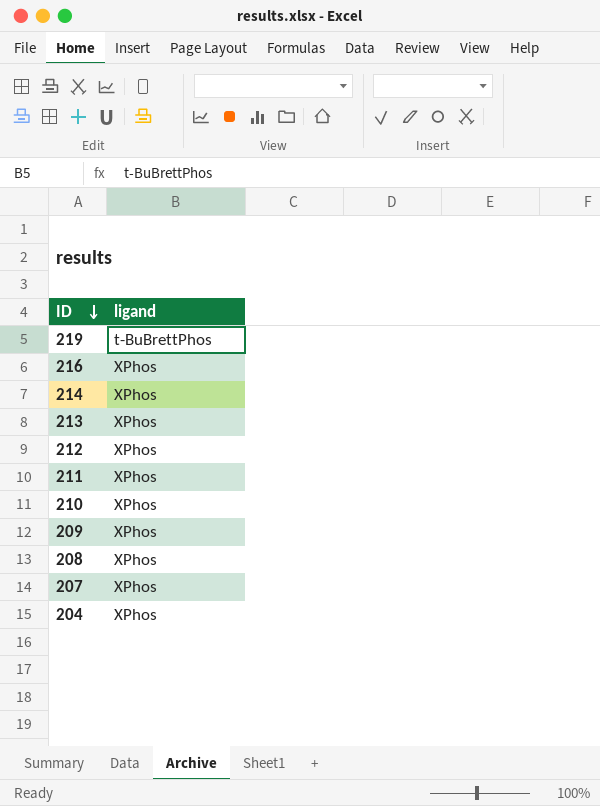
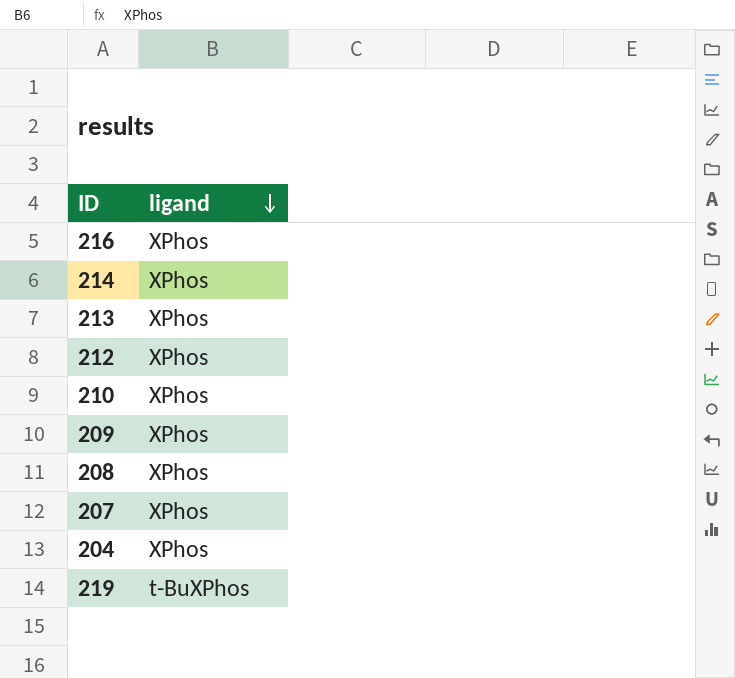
row order: ID descending -> ligand descending
row 211: XPhos -> none
219 | ligand: t-BuBrettPhos -> t-BuXPhos

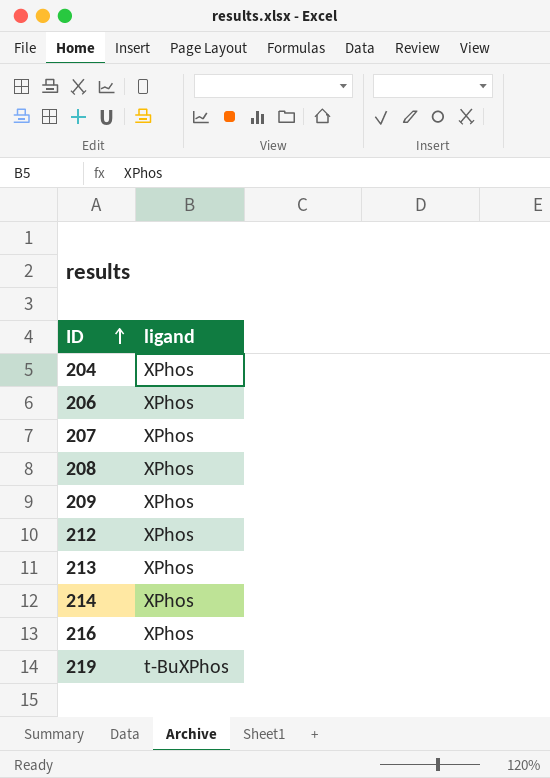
row order: ligand descending -> ID ascending
row 210: XPhos -> none
row 206: none -> XPhos

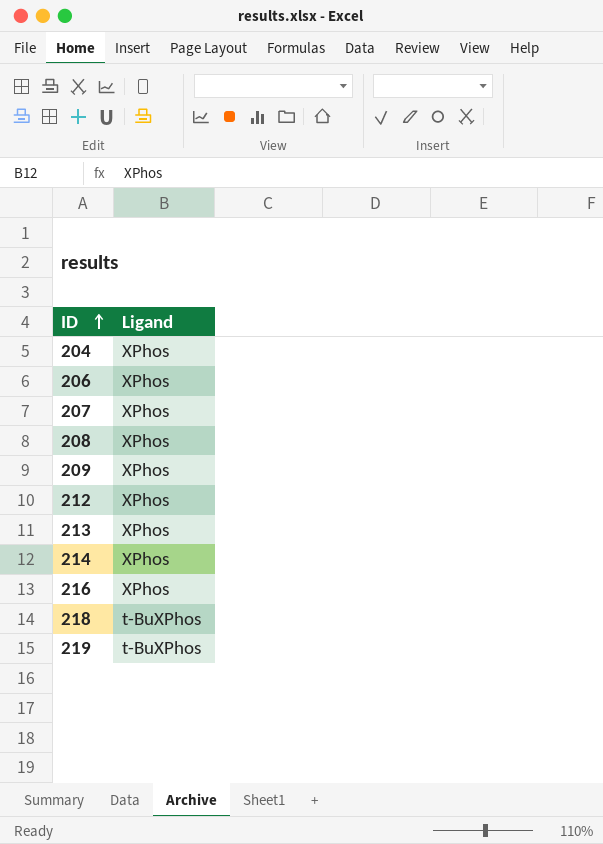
column name: ligand -> Ligand
row 218: none -> t-BuXPhos

